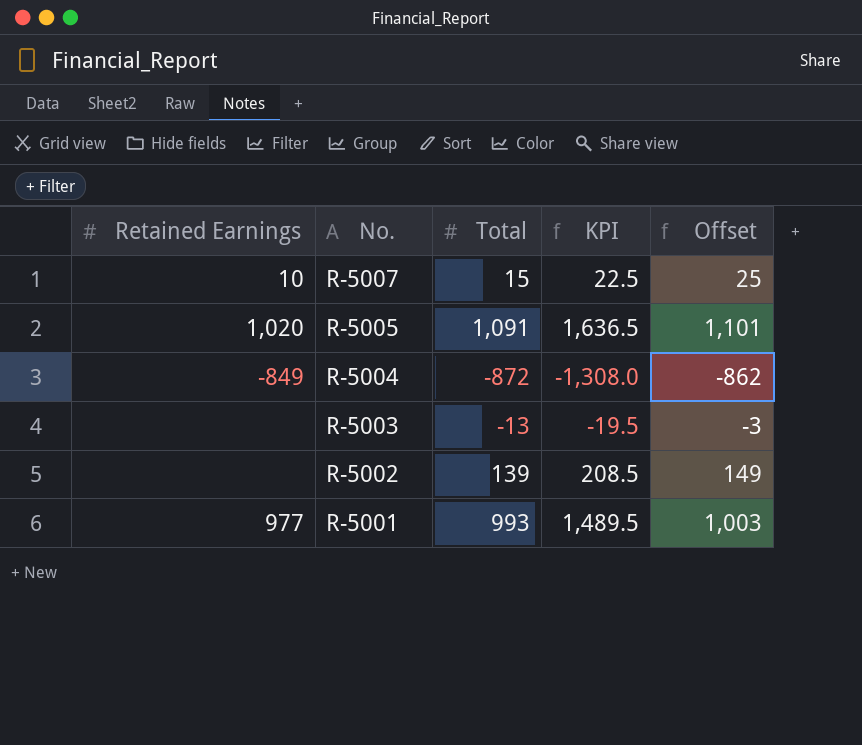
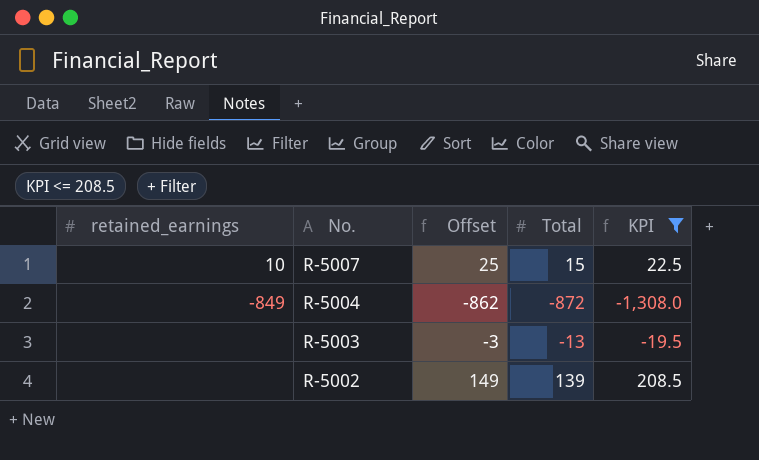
filter: none -> KPI <= 208.5
column name: Retained Earnings -> retained_earnings
column Offset | position: 5 -> 3

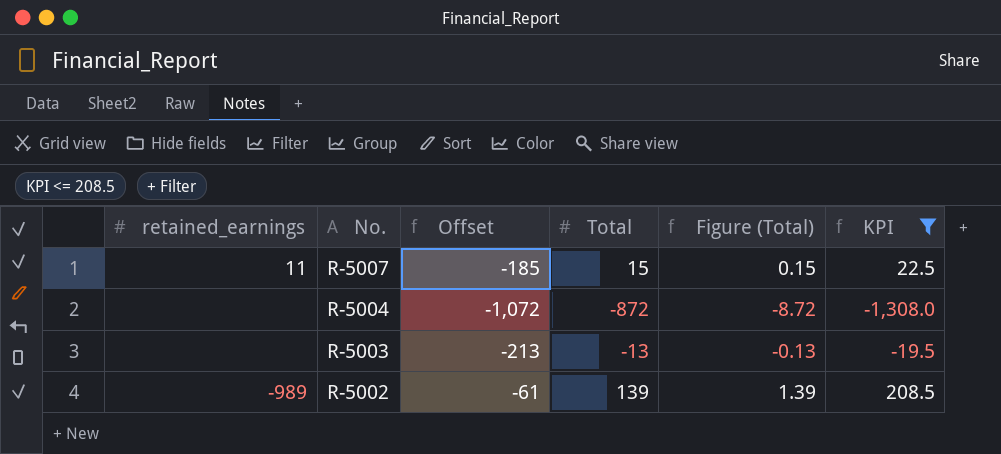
column Offset | formula: [Total] + 10 -> [Total] - 200
column Figure (Total) | formula: none -> [Total] * 0.01
R-5007 | retained_earnings: 10 -> 11
R-5004 | retained_earnings: -849 -> none
R-5002 | retained_earnings: none -> -989

